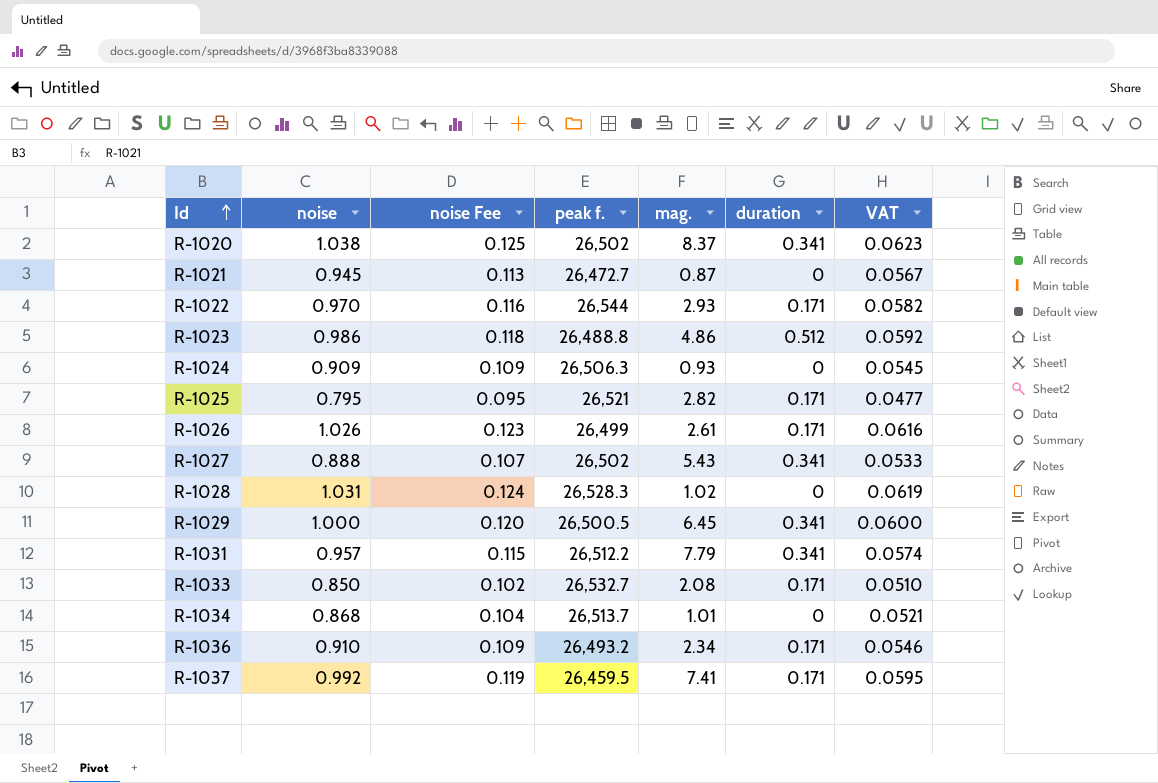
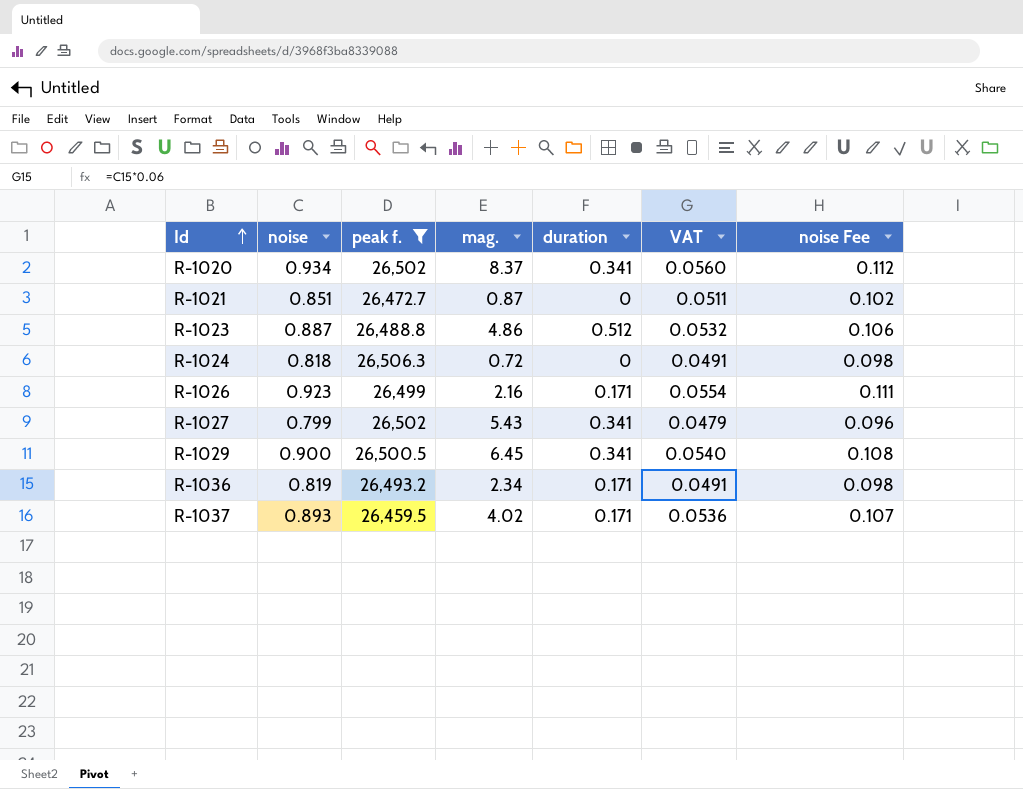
filter: none -> peak f. <= 26,506.3
column noise Fee | position: 3 -> 7
R-1020 | noise: 1.038 -> 0.934
R-1020 | VAT: 0.0623 -> 0.0560
R-1020 | noise Fee: 0.125 -> 0.112
R-1021 | noise: 0.945 -> 0.851
R-1021 | VAT: 0.0567 -> 0.0511
R-1021 | noise Fee: 0.113 -> 0.102
R-1023 | noise: 0.986 -> 0.887
R-1023 | VAT: 0.0592 -> 0.0532
R-1023 | noise Fee: 0.118 -> 0.106
R-1024 | noise: 0.909 -> 0.818
R-1024 | mag.: 0.93 -> 0.72
R-1024 | VAT: 0.0545 -> 0.0491
R-1024 | noise Fee: 0.109 -> 0.098
R-1026 | noise: 1.026 -> 0.923
R-1026 | mag.: 2.61 -> 2.16
R-1026 | VAT: 0.0616 -> 0.0554
R-1026 | noise Fee: 0.123 -> 0.111
R-1027 | noise: 0.888 -> 0.799
R-1027 | VAT: 0.0533 -> 0.0479
R-1027 | noise Fee: 0.107 -> 0.096
R-1029 | noise: 1.000 -> 0.900
R-1029 | VAT: 0.0600 -> 0.0540
R-1029 | noise Fee: 0.120 -> 0.108
R-1036 | noise: 0.910 -> 0.819
R-1036 | VAT: 0.0546 -> 0.0491
R-1036 | noise Fee: 0.109 -> 0.098
R-1037 | noise: 0.992 -> 0.893
R-1037 | mag.: 7.41 -> 4.02
R-1037 | VAT: 0.0595 -> 0.0536
R-1037 | noise Fee: 0.119 -> 0.107

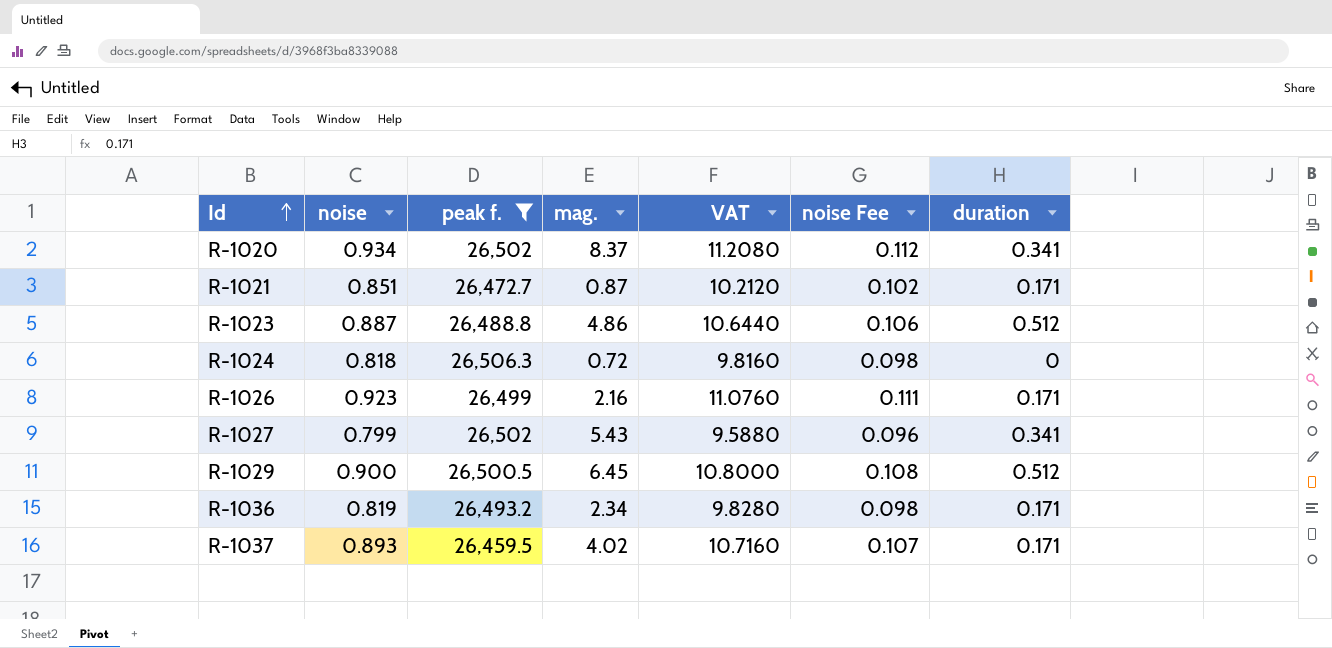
column VAT | formula: [noise] * 0.06 -> [noise] * 12
column duration | position: 5 -> 7
R-1021 | duration: 0 -> 0.171
R-1029 | duration: 0.341 -> 0.512

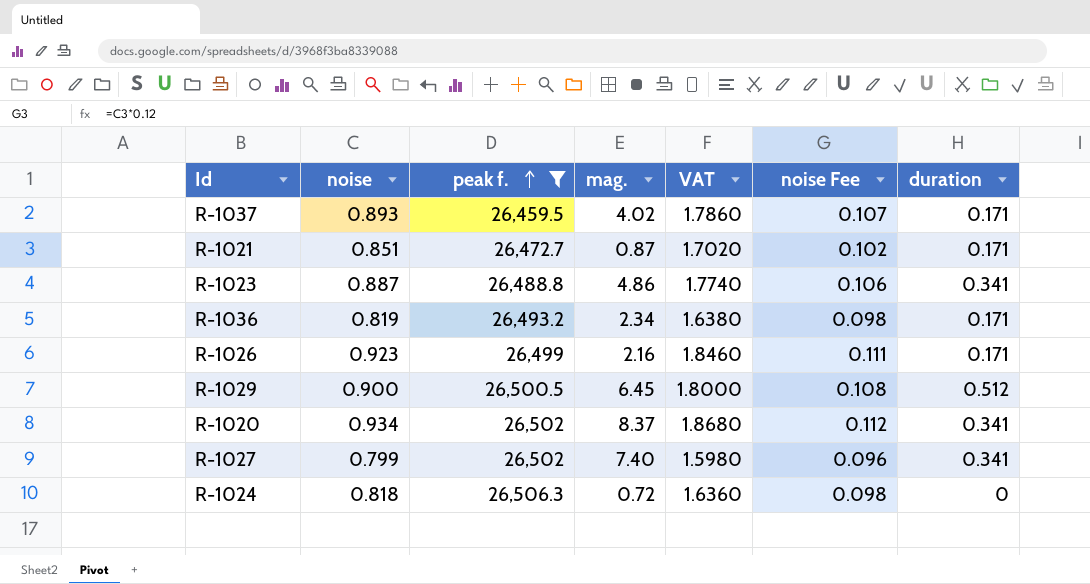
row order: Id ascending -> peak f. ascending
column VAT | formula: [noise] * 12 -> [noise] * 2
R-1023 | duration: 0.512 -> 0.341
R-1027 | mag.: 5.43 -> 7.40

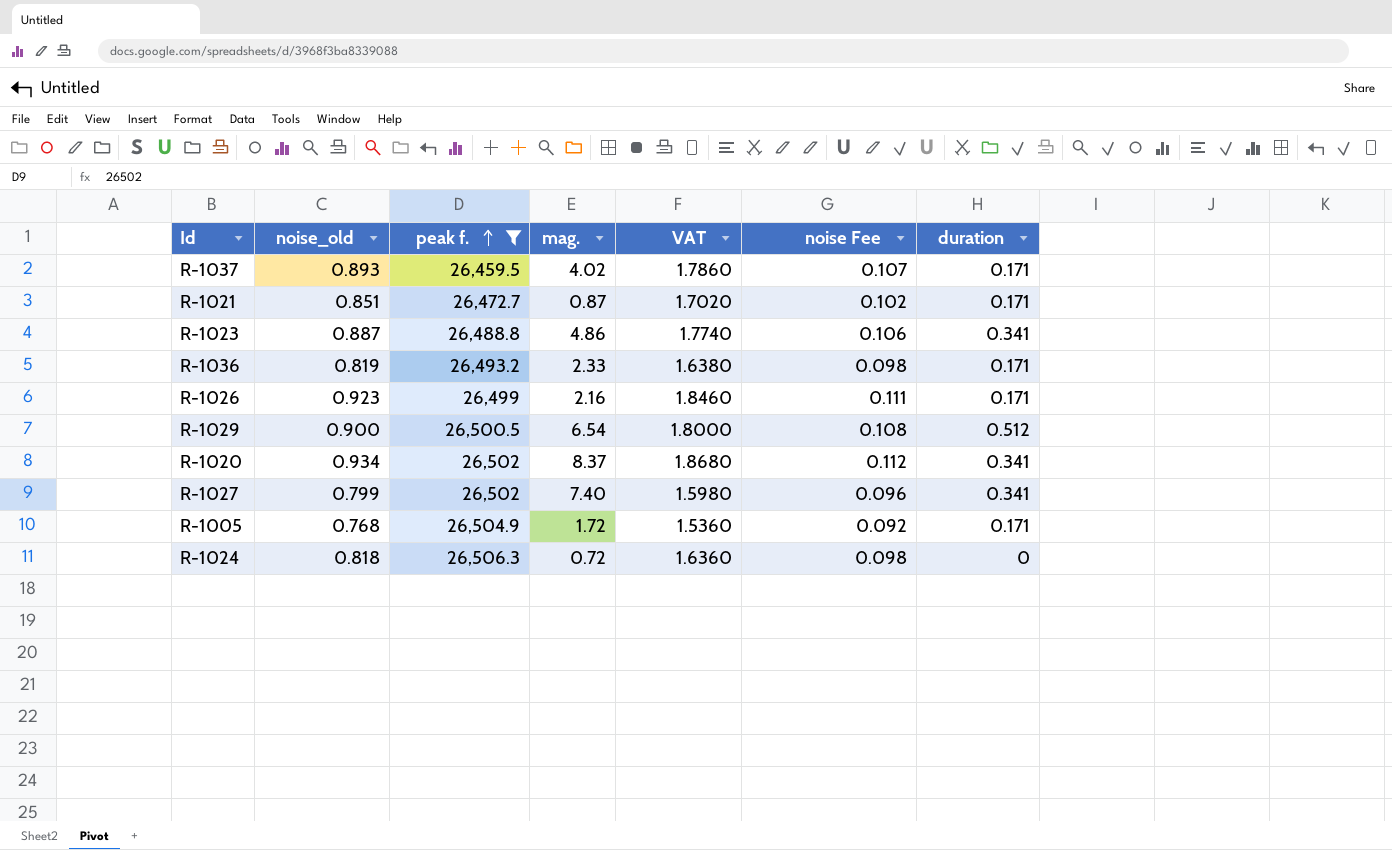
column name: noise -> noise_old
R-1036 | mag.: 2.34 -> 2.33
R-1029 | mag.: 6.45 -> 6.54
row R-1005: none -> 0.768 | 26,504.9 | 1.72 | 1.5360 | 0.092 | 0.171

